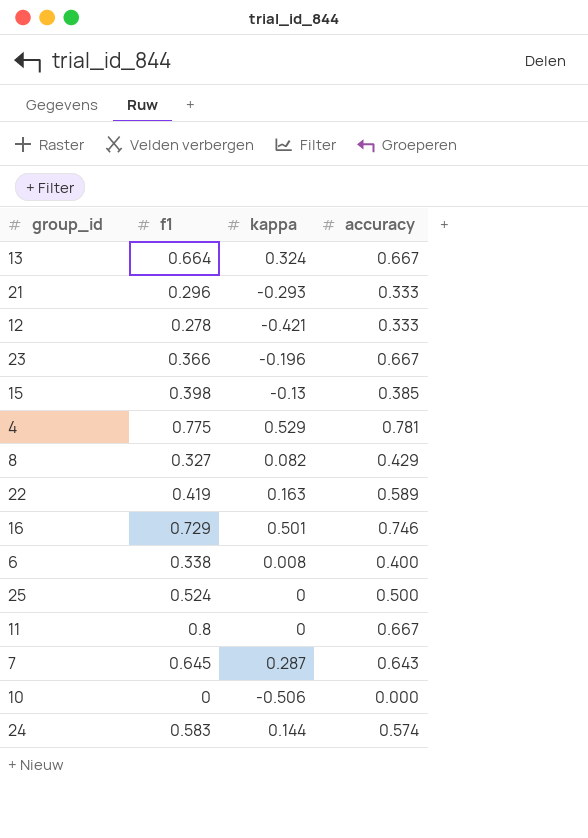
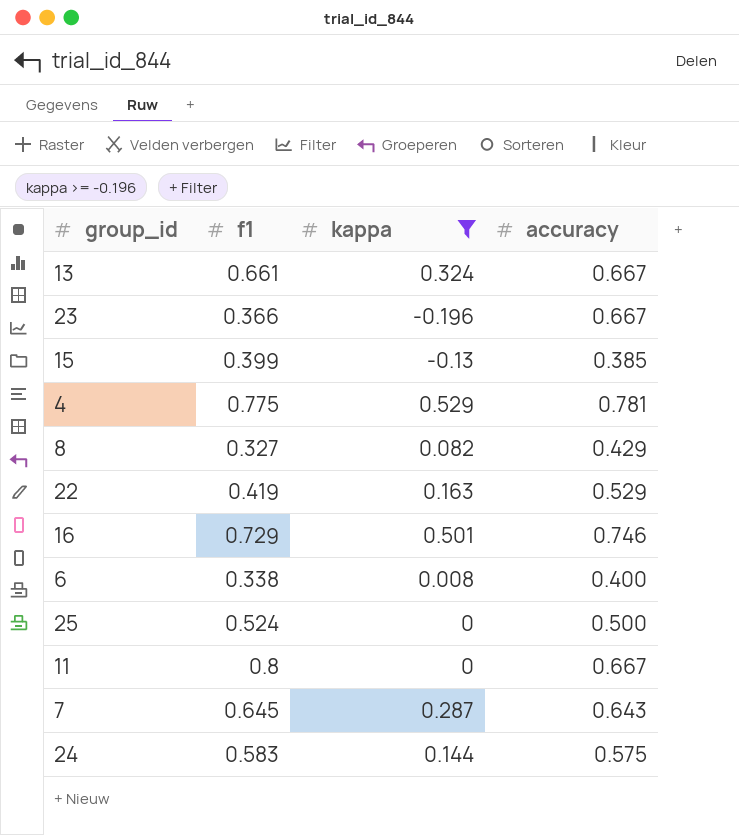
filter: none -> kappa >= -0.196
13 | f1: 0.664 -> 0.661
15 | f1: 0.398 -> 0.399
22 | accuracy: 0.589 -> 0.529
24 | accuracy: 0.574 -> 0.575

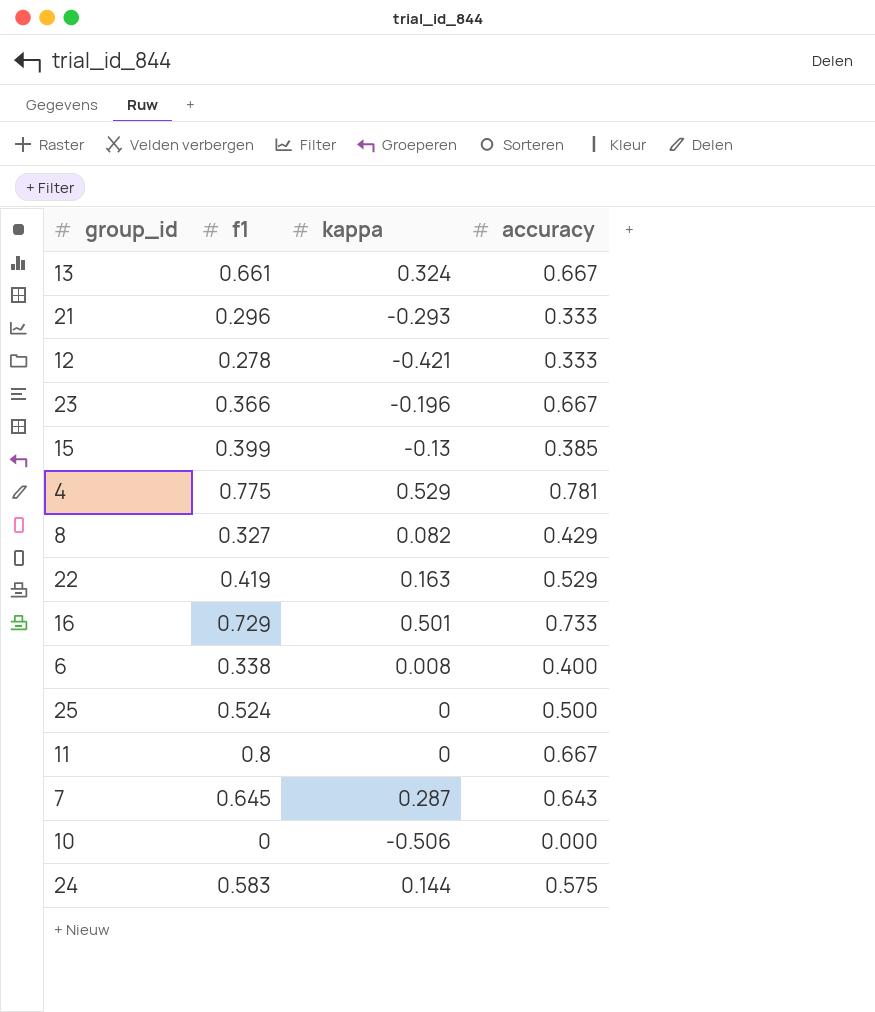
filter: kappa >= -0.196 -> none
16 | accuracy: 0.746 -> 0.733

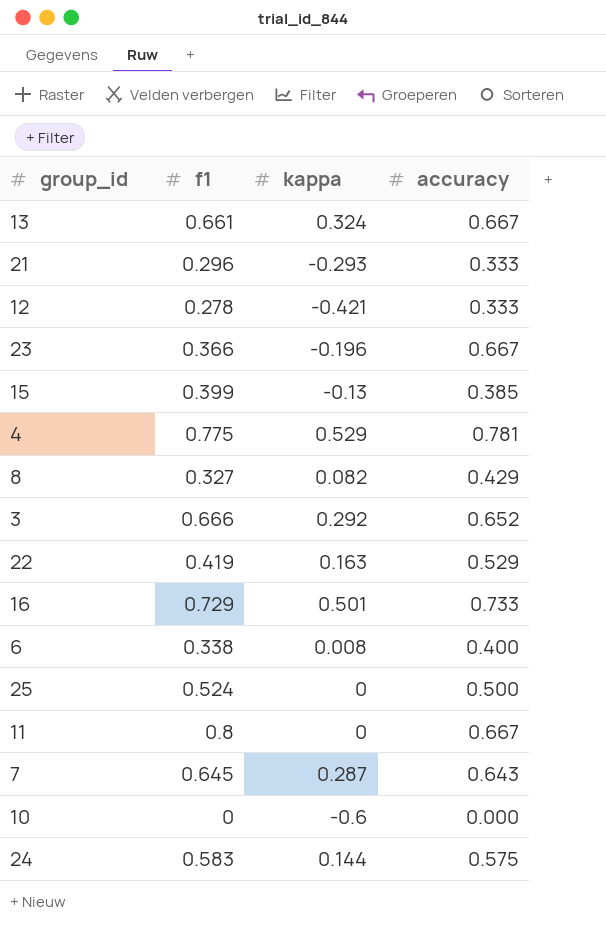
row 3: none -> 0.666 | 0.292 | 0.652
10 | kappa: -0.506 -> -0.6

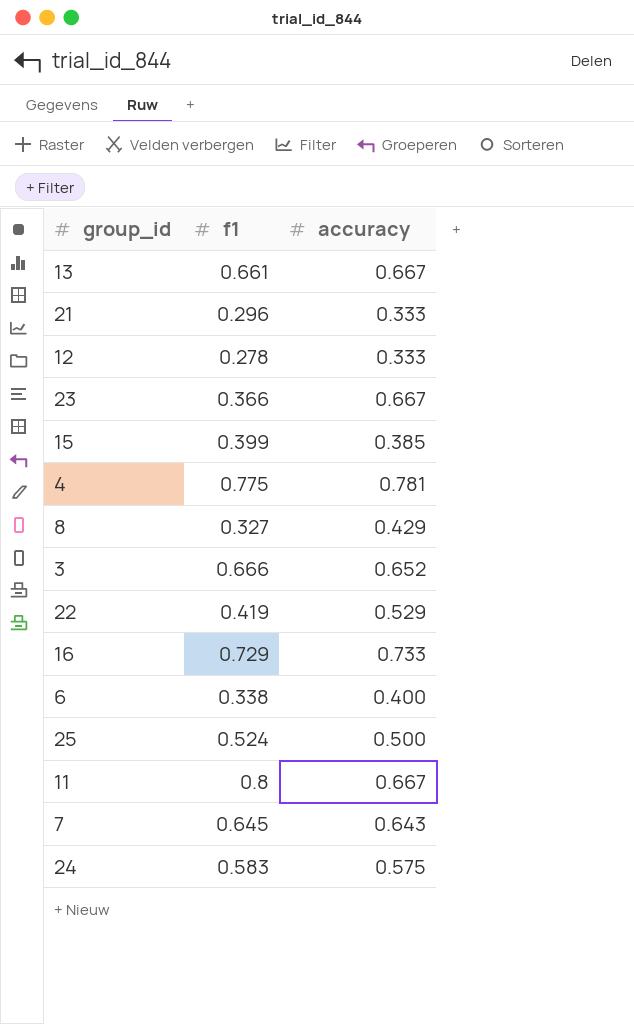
column kappa | position: 3 -> none
row 10: 0 | -0.6 | 0.000 -> none

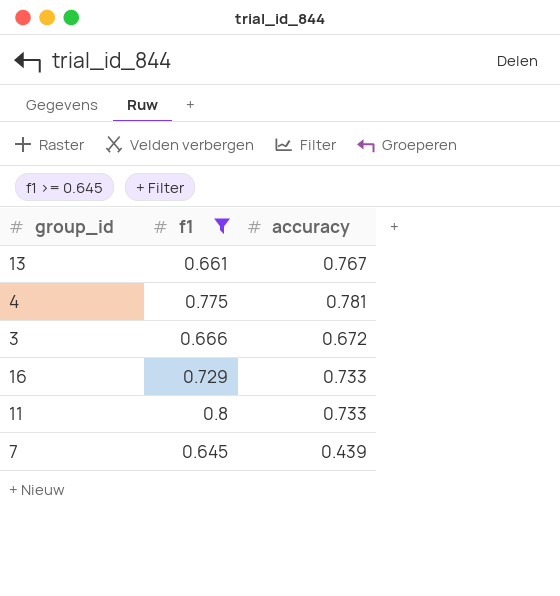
filter: none -> f1 >= 0.645
13 | accuracy: 0.667 -> 0.767
3 | accuracy: 0.652 -> 0.672
11 | accuracy: 0.667 -> 0.733
7 | accuracy: 0.643 -> 0.439

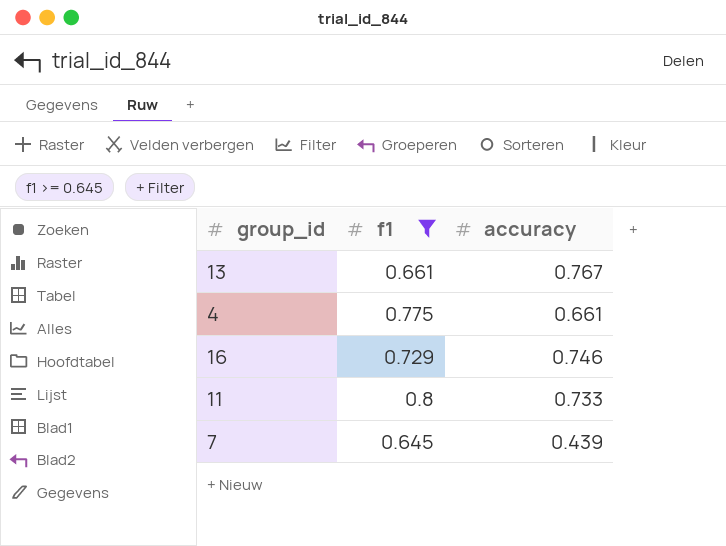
row 3: 0.666 | 0.672 -> none
4 | accuracy: 0.781 -> 0.661
16 | accuracy: 0.733 -> 0.746

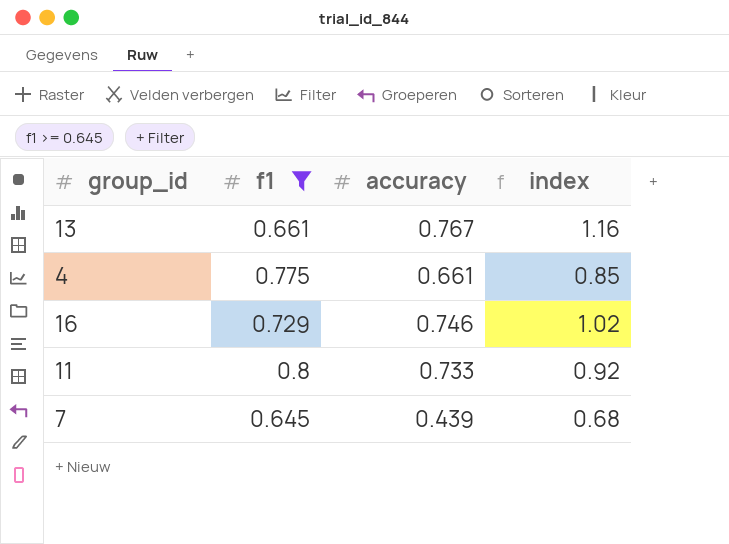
column index | formula: none -> [accuracy] / [f1]

